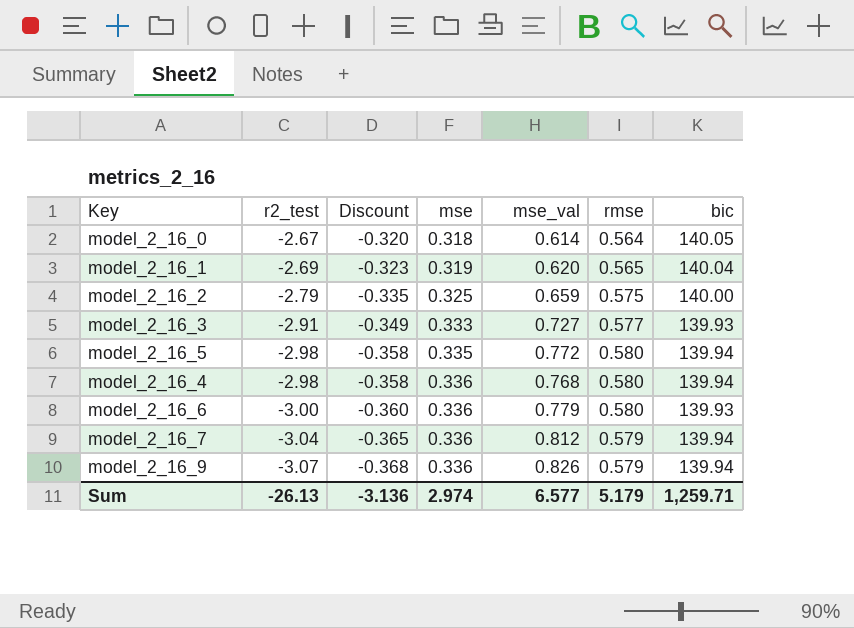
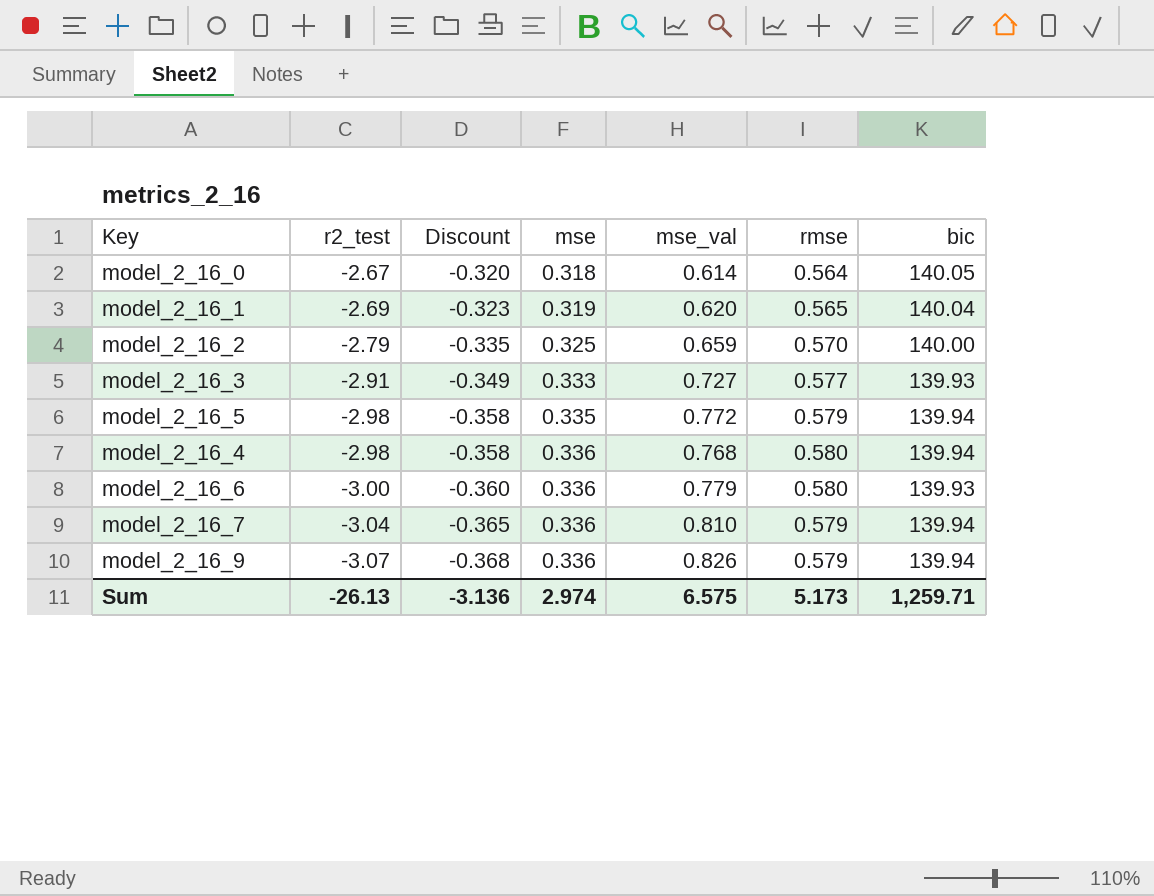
model_2_16_2 | rmse: 0.575 -> 0.570
model_2_16_5 | rmse: 0.580 -> 0.579
model_2_16_7 | mse_val: 0.812 -> 0.810
Sum | mse_val: 6.577 -> 6.575
Sum | rmse: 5.179 -> 5.173

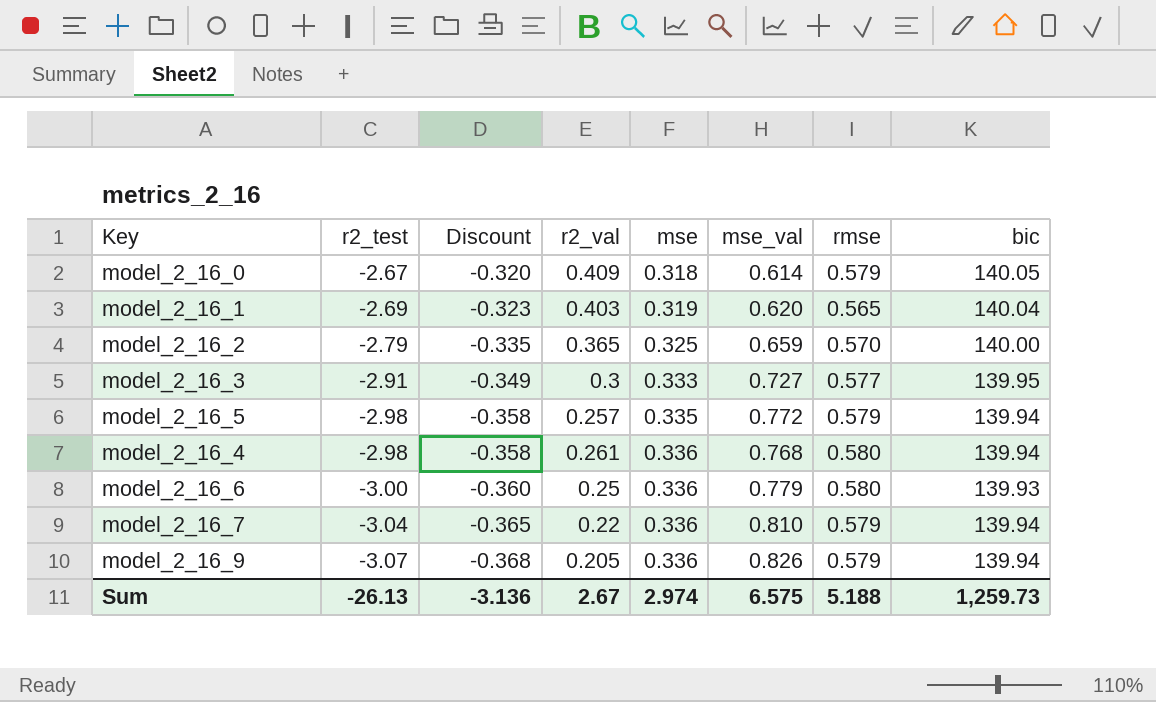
column r2_val | position: none -> 4
model_2_16_0 | rmse: 0.564 -> 0.579
model_2_16_3 | bic: 139.93 -> 139.95
Sum | rmse: 5.173 -> 5.188
Sum | bic: 1,259.71 -> 1,259.73

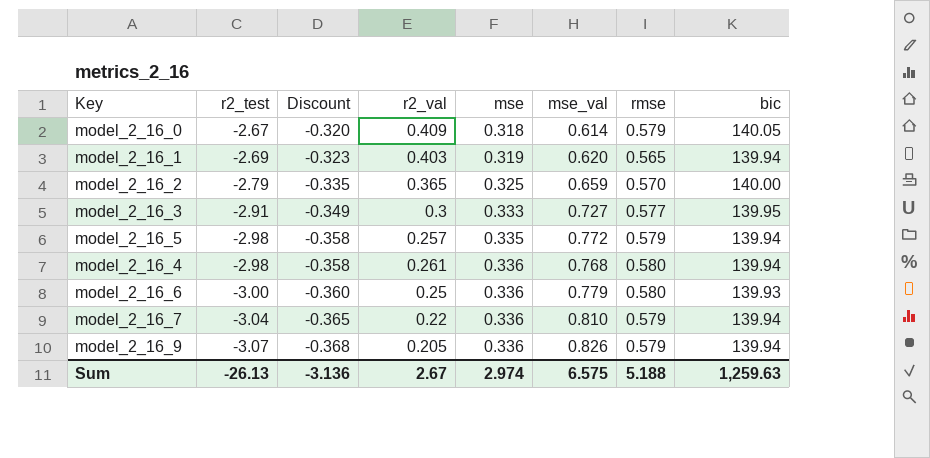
model_2_16_1 | bic: 140.04 -> 139.94
Sum | bic: 1,259.73 -> 1,259.63

